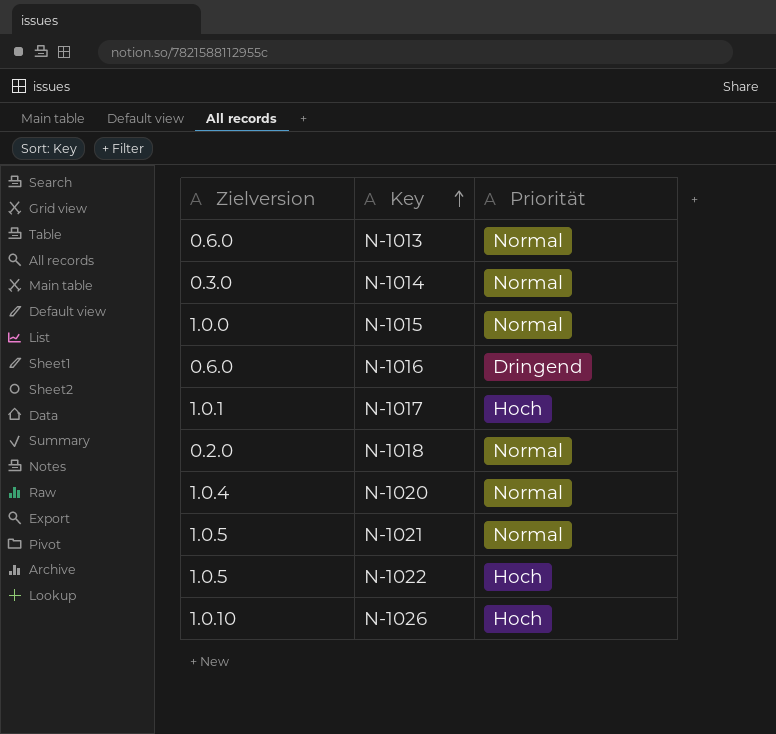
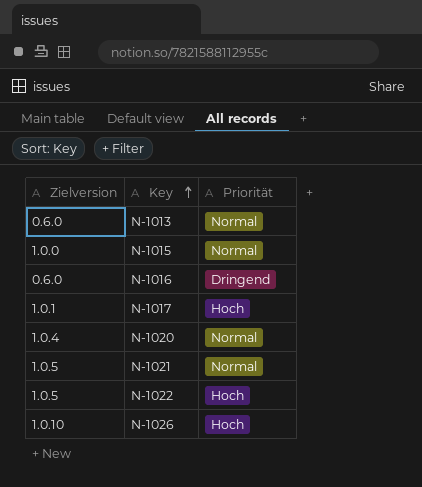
row N-1014: 0.3.0 | Normal -> none
row N-1018: 0.2.0 | Normal -> none

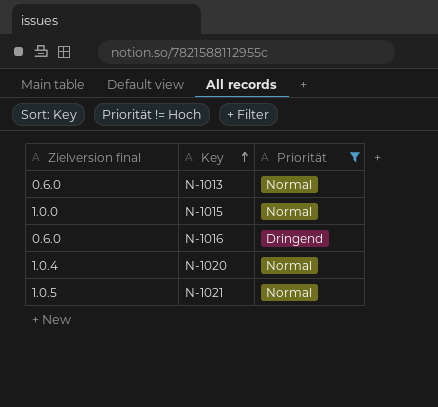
filter: none -> Priorität != Hoch
column name: Zielversion -> Zielversion final

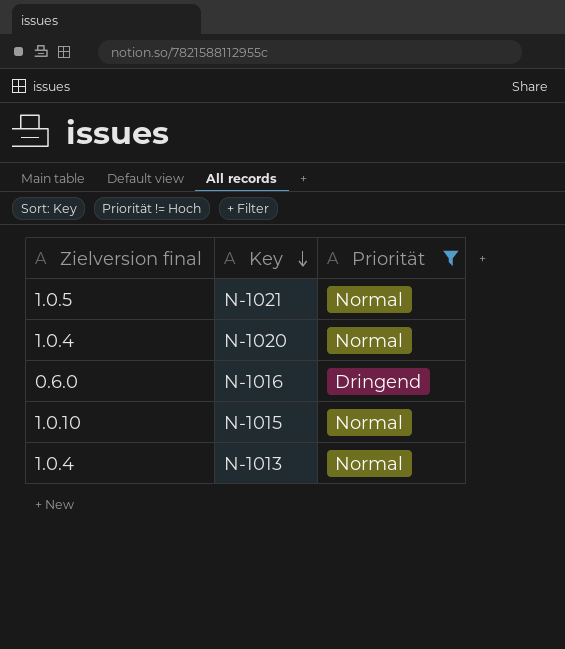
row order: Key ascending -> Key descending
N-1015 | Zielversion final: 1.0.0 -> 1.0.10
N-1013 | Zielversion final: 0.6.0 -> 1.0.4

